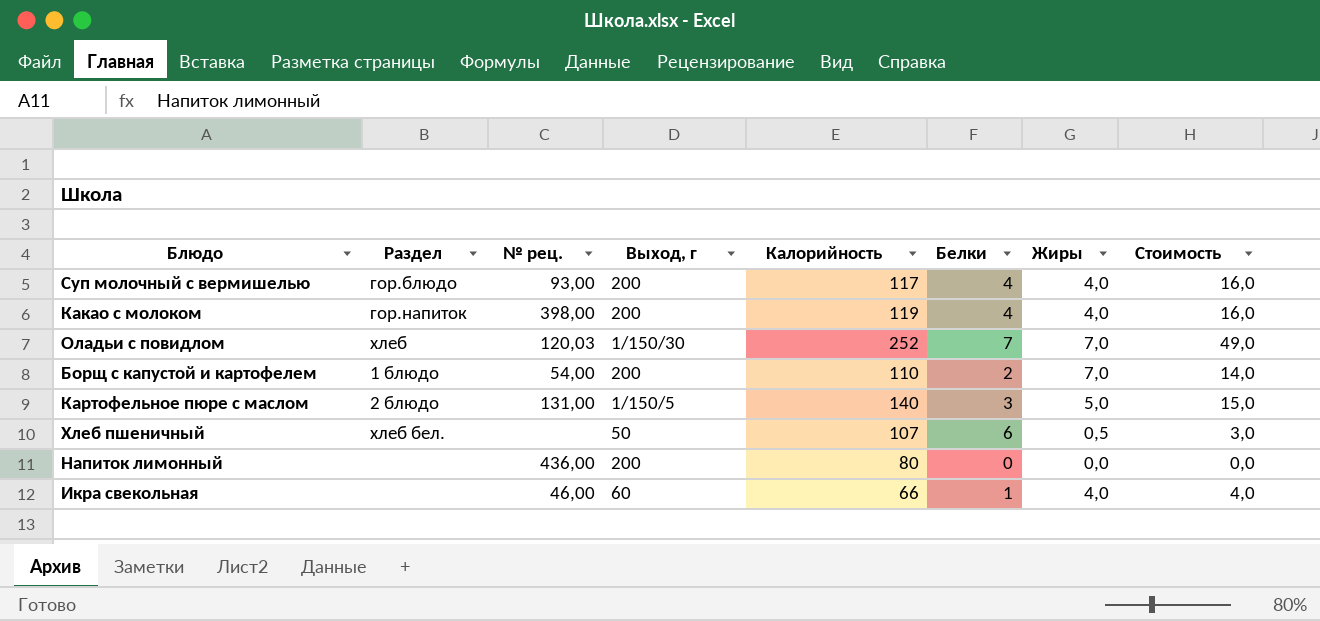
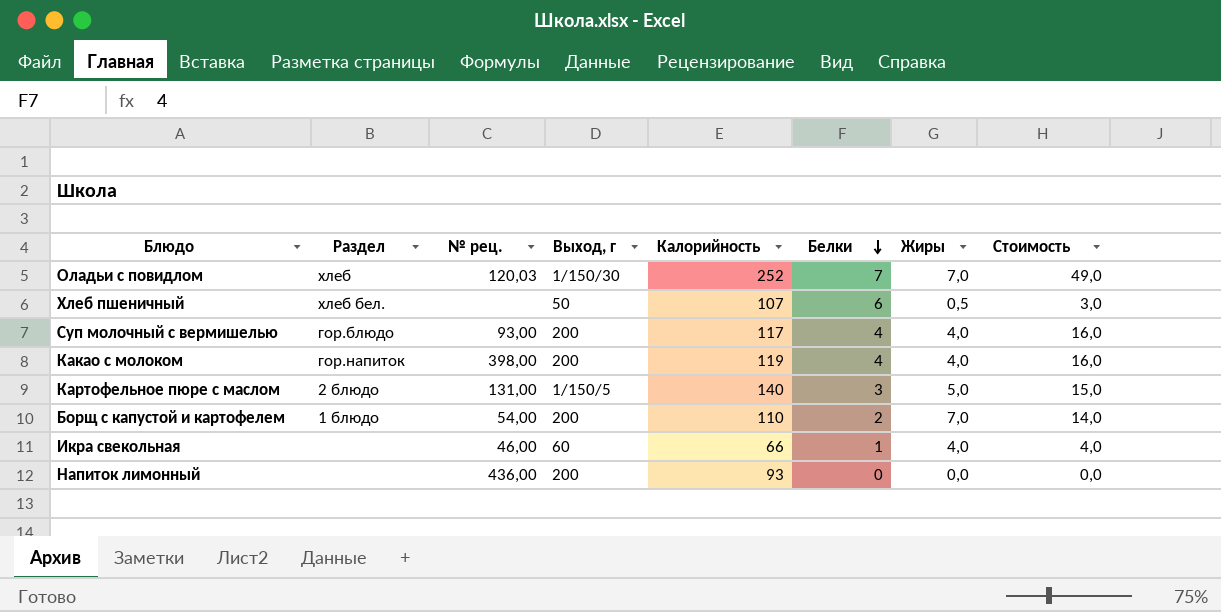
row order: none -> Белки descending
Напиток лимонный | Калорийность: 80 -> 93

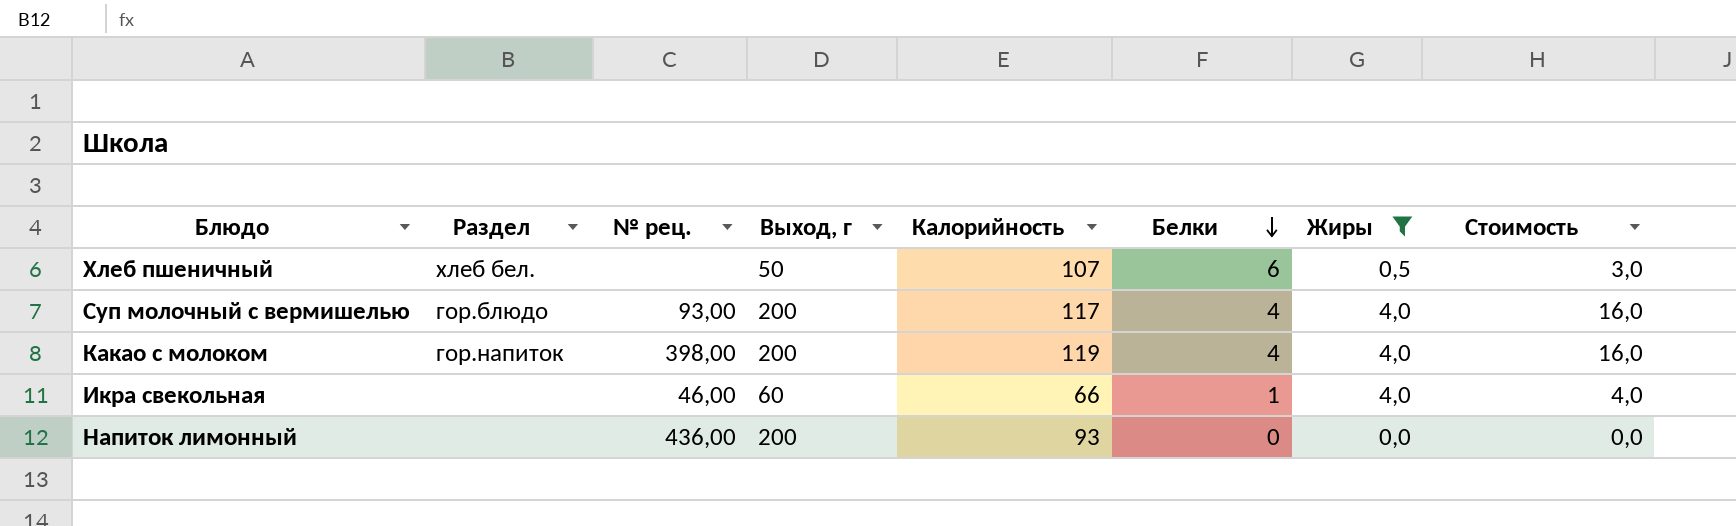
filter: none -> Жиры <= 4,0

